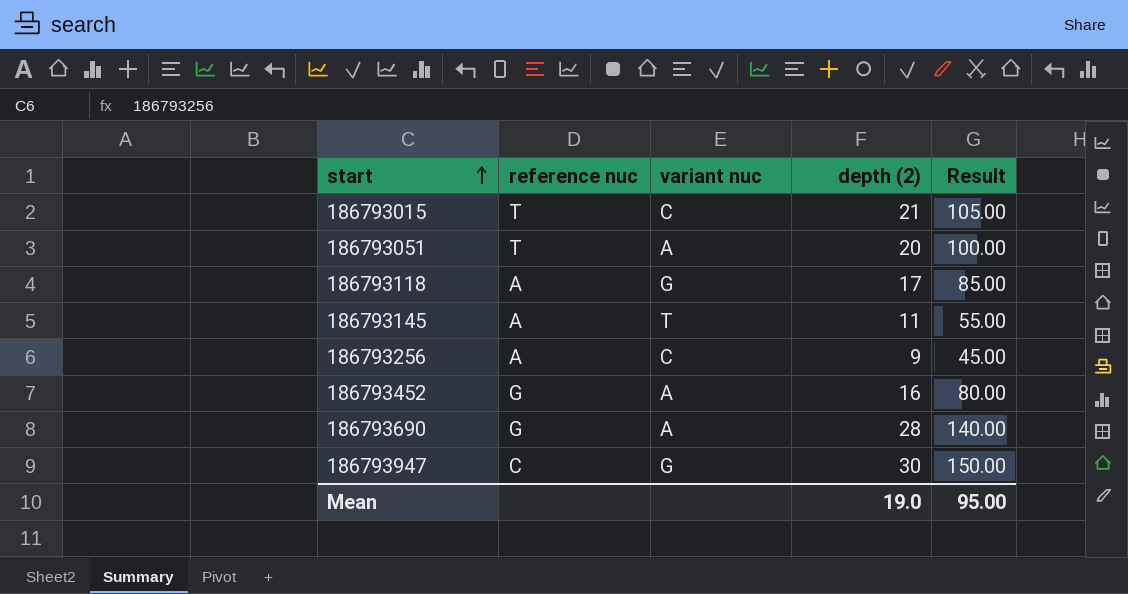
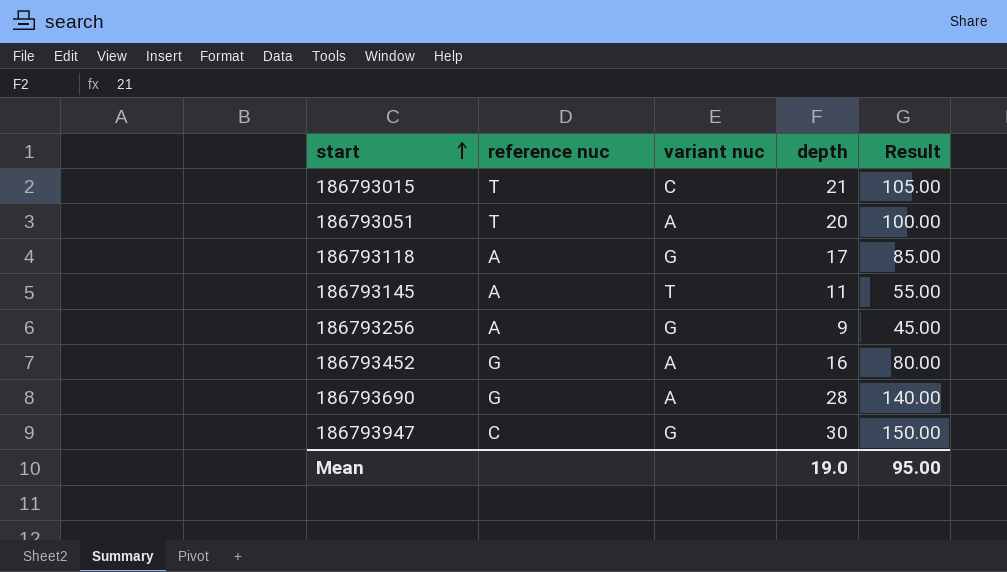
column name: depth (2) -> depth
186793256 | variant nuc: C -> G

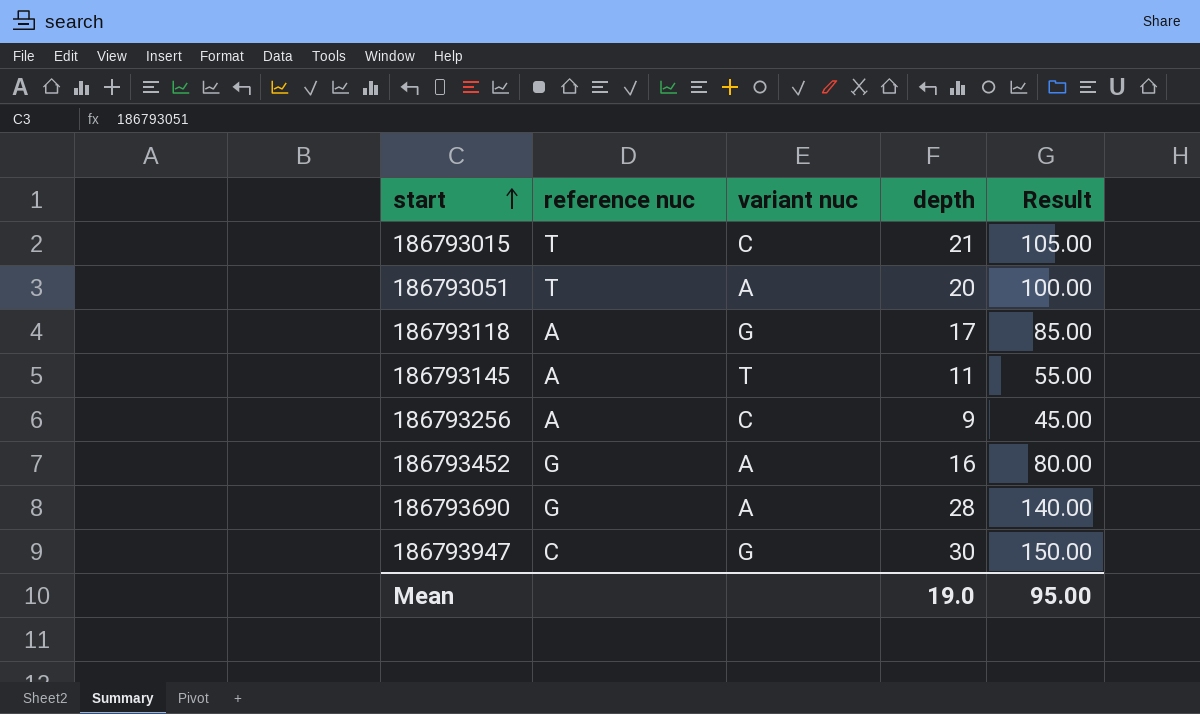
186793256 | variant nuc: G -> C

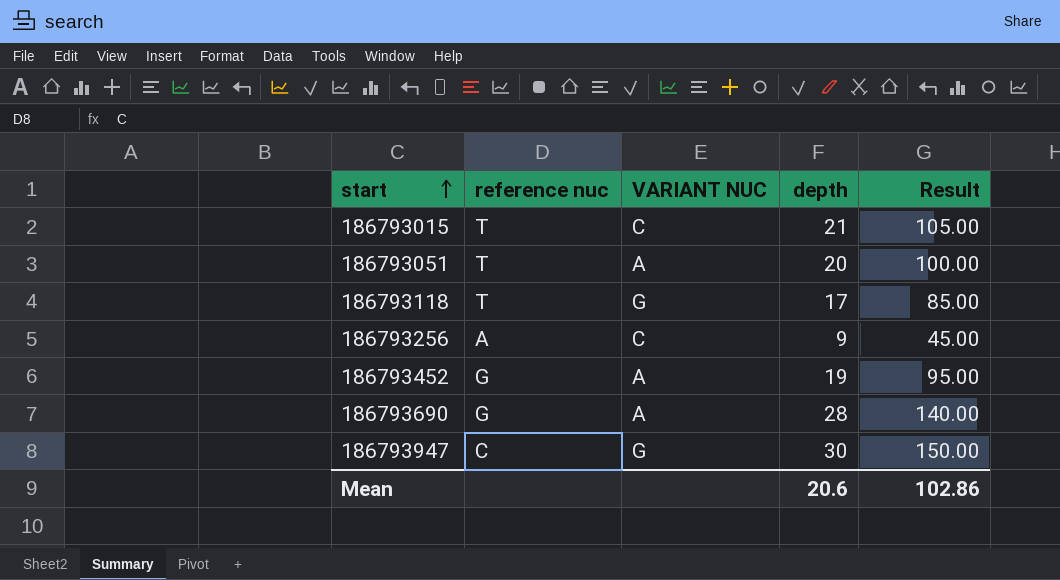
column name: variant nuc -> VARIANT NUC
row 186793145: A | T | 11 | 55.00 -> none
186793118 | reference nuc: A -> T
186793452 | depth: 16 -> 19
186793452 | Result: 80.00 -> 95.00
Mean | depth: 19.0 -> 20.6
Mean | Result: 95.00 -> 102.86

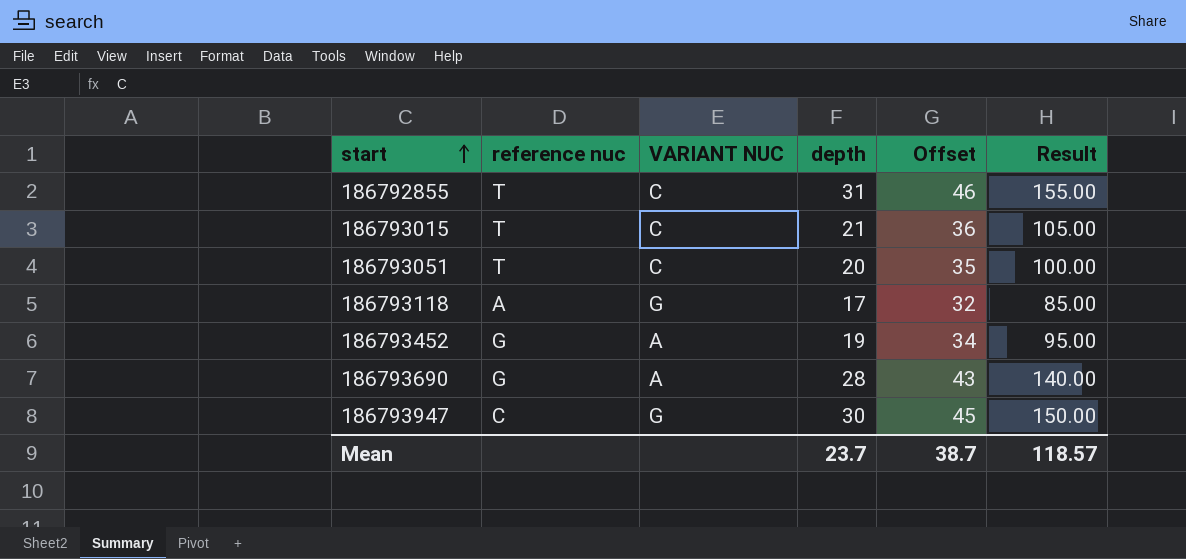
column Offset | formula: none -> [depth] + 15
row 186793256: A | C | 9 | 45.00 -> none
row 186792855: none -> T | C | 31 | 46 | 155.00
186793051 | VARIANT NUC: A -> C
186793118 | reference nuc: T -> A
Mean | depth: 20.6 -> 23.7
Mean | Result: 102.86 -> 118.57

